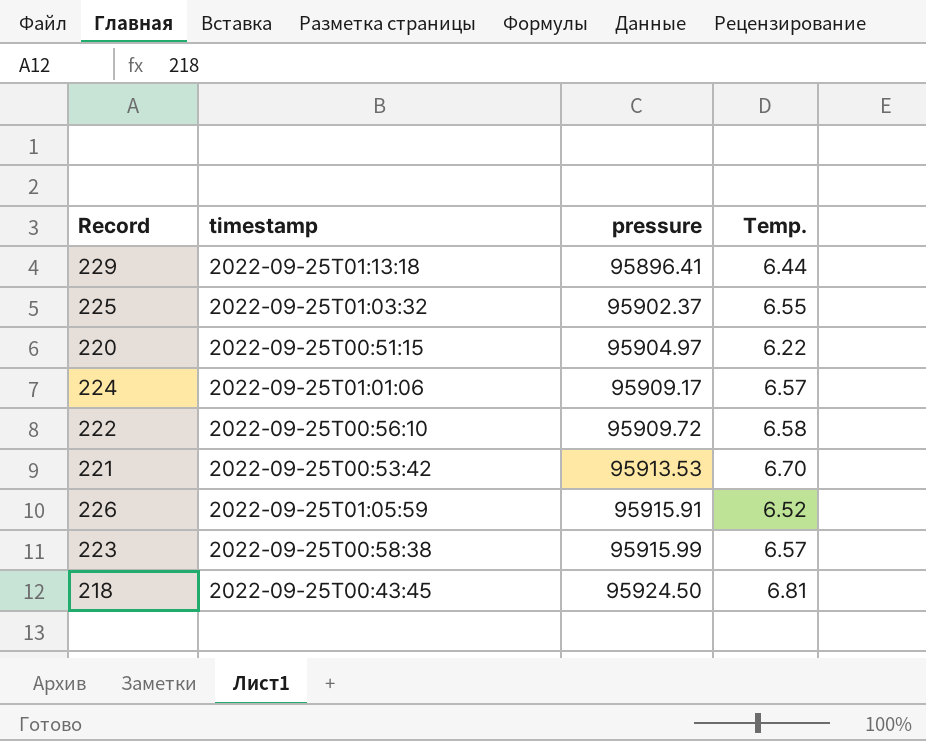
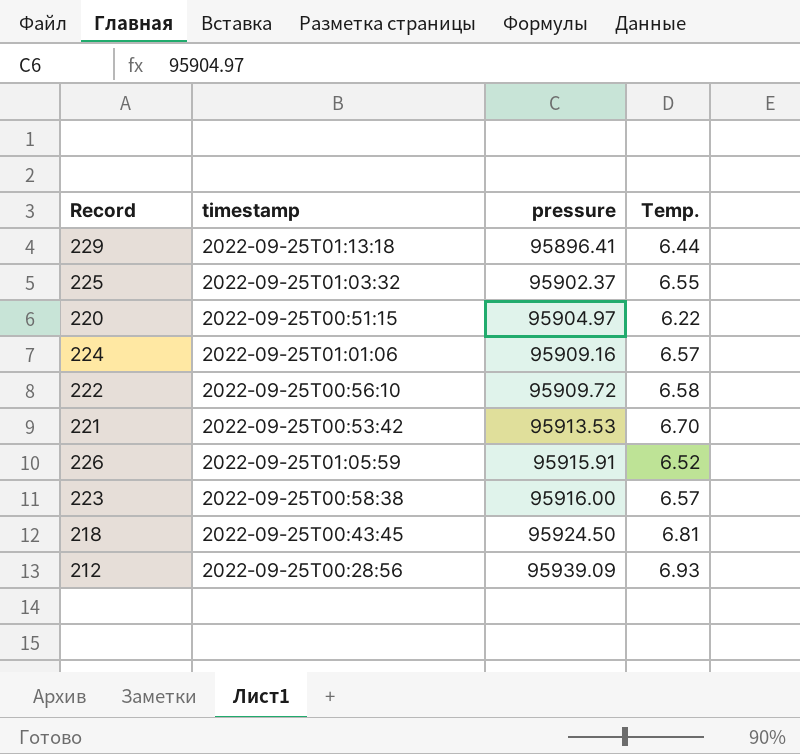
224 | pressure: 95909.17 -> 95909.16
223 | pressure: 95915.99 -> 95916.00
row 212: none -> 2022-09-25T00:28:56 | 95939.09 | 6.93

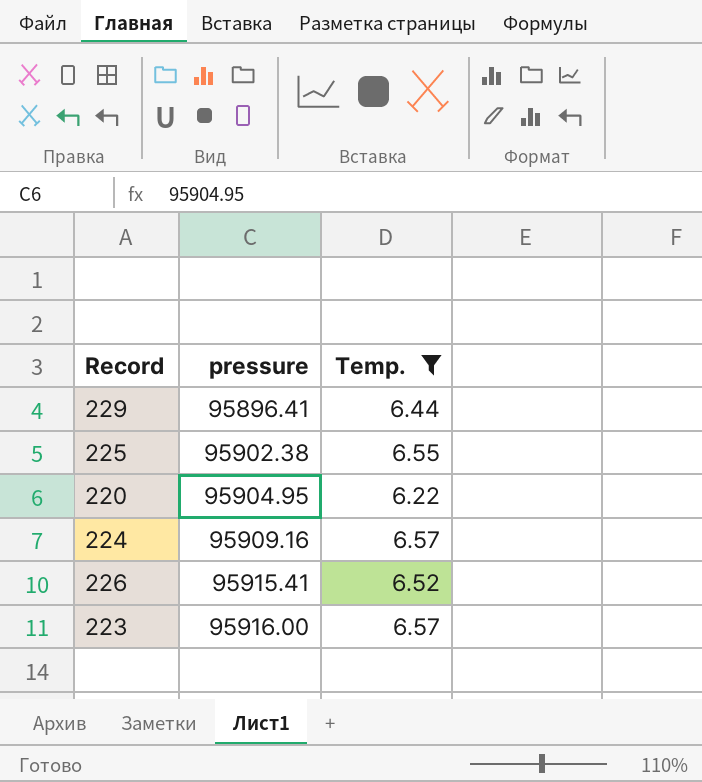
filter: none -> Temp. <= 6.57
column timestamp | position: 2 -> none
225 | pressure: 95902.37 -> 95902.38
220 | pressure: 95904.97 -> 95904.95
226 | pressure: 95915.91 -> 95915.41

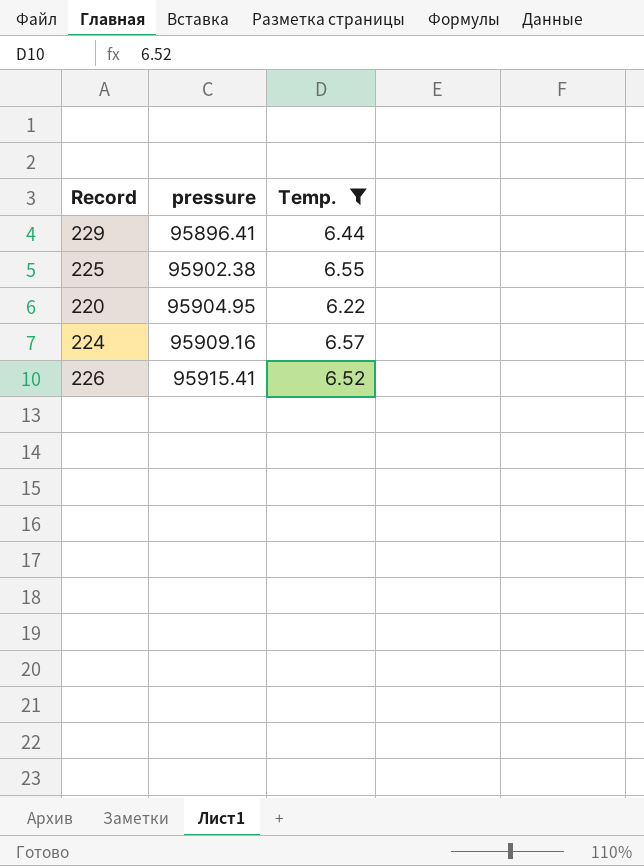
row 223: 95916.00 | 6.57 -> none

